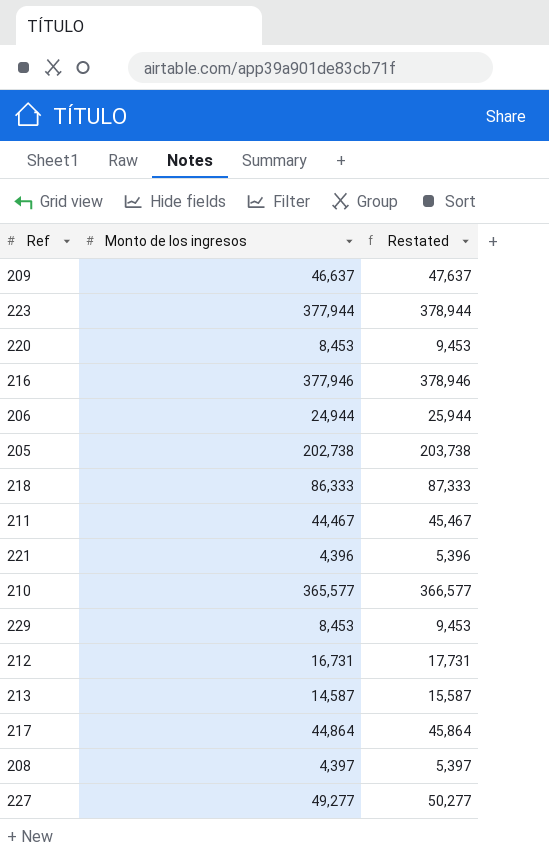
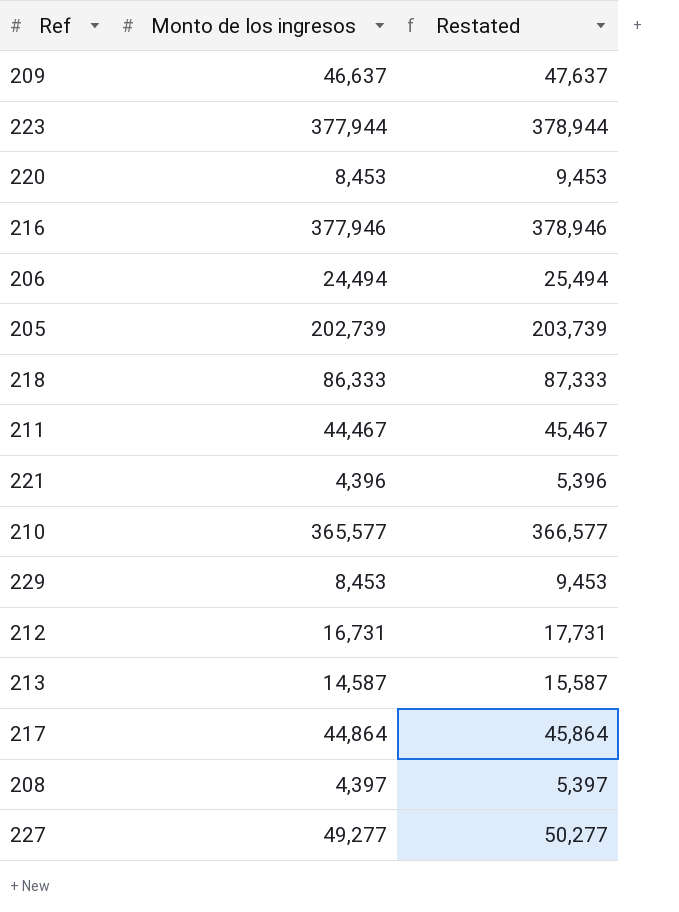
206 | Monto de los ingresos: 24,944 -> 24,494
206 | Restated: 25,944 -> 25,494
205 | Monto de los ingresos: 202,738 -> 202,739
205 | Restated: 203,738 -> 203,739

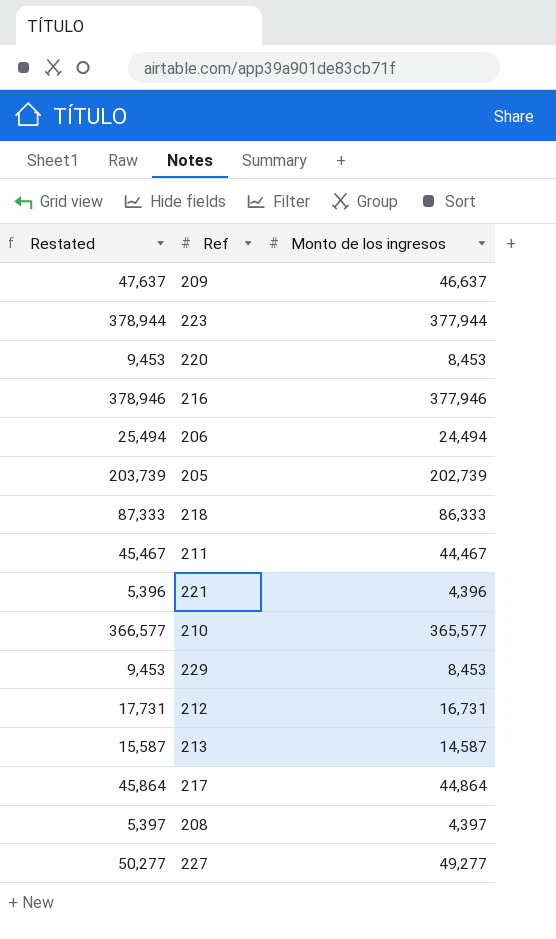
column Restated | position: 3 -> 1

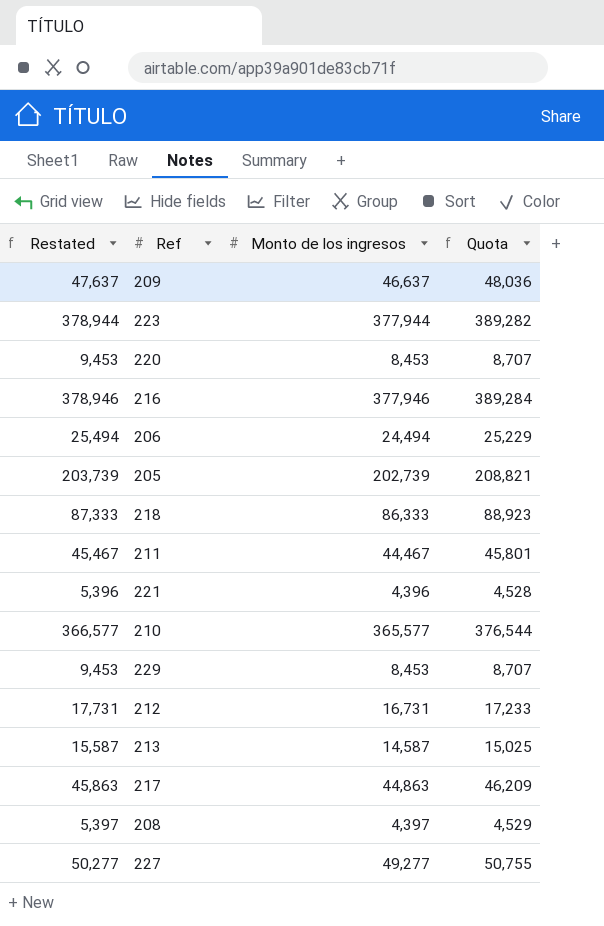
column Quota | formula: none -> [Monto de los ingresos] * 1.03
217 | Restated: 45,864 -> 45,863
217 | Monto de los ingresos: 44,864 -> 44,863

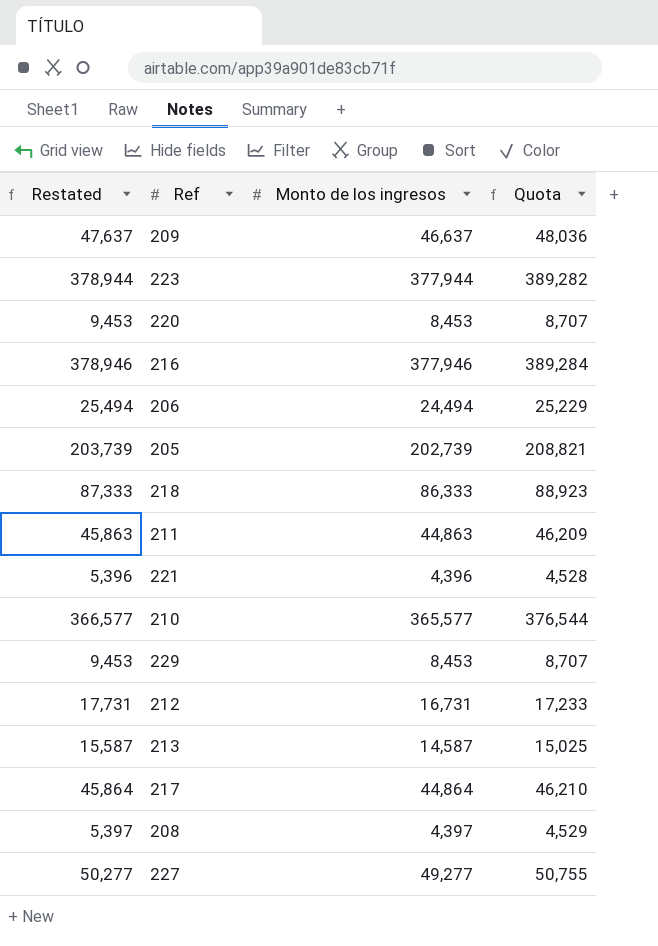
211 | Restated: 45,467 -> 45,863
211 | Monto de los ingresos: 44,467 -> 44,863
211 | Quota: 45,801 -> 46,209
217 | Restated: 45,863 -> 45,864
217 | Monto de los ingresos: 44,863 -> 44,864
217 | Quota: 46,209 -> 46,210

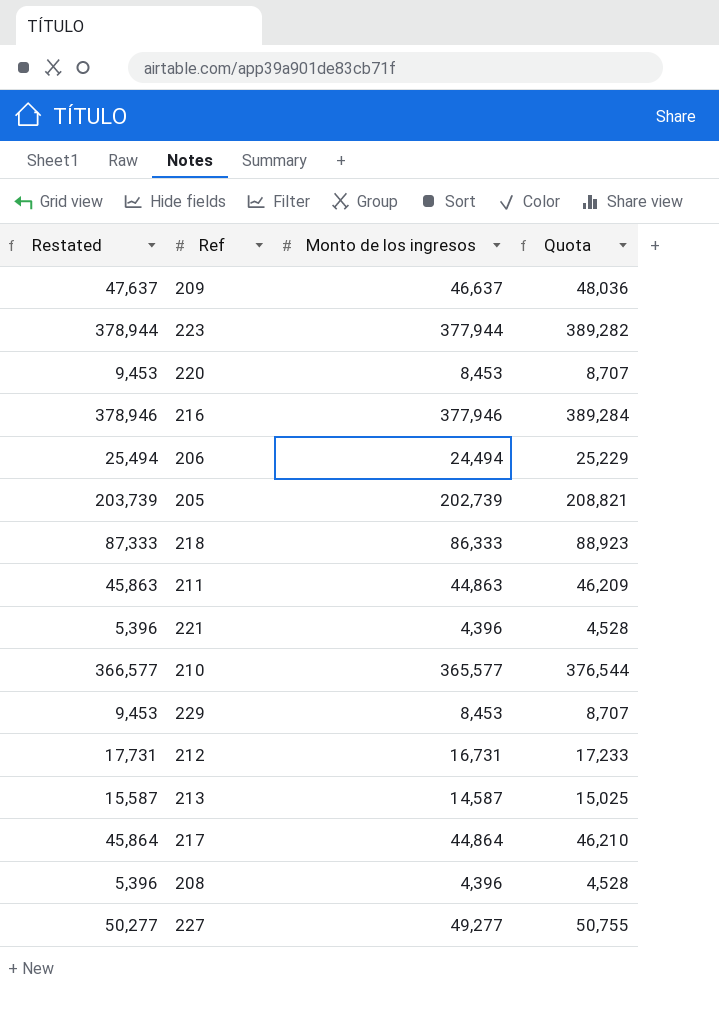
208 | Restated: 5,397 -> 5,396
208 | Monto de los ingresos: 4,397 -> 4,396
208 | Quota: 4,529 -> 4,528

